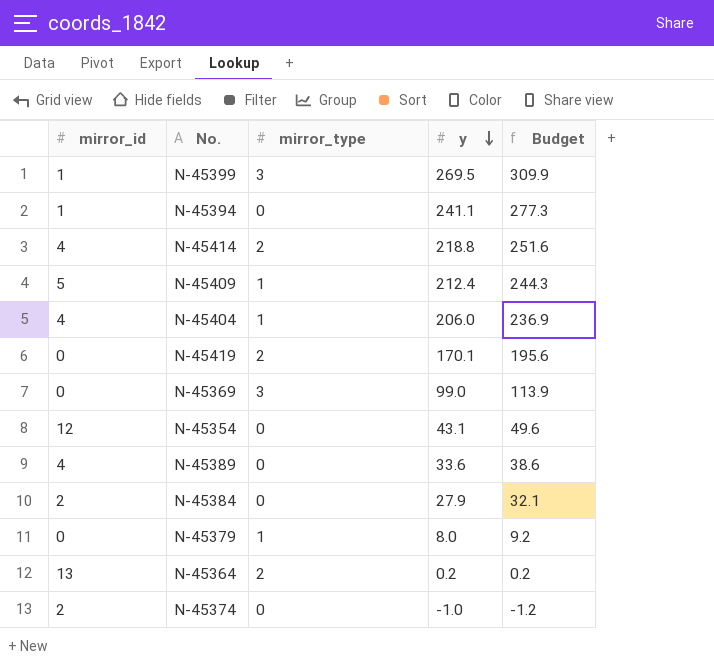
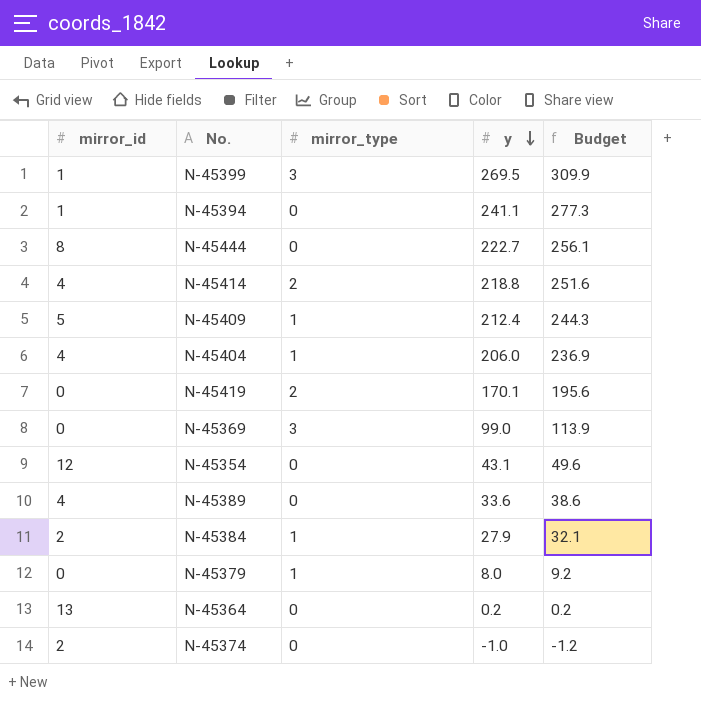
row N-45444: none -> 8 | 0 | 222.7 | 256.1
N-45384 | mirror_type: 0 -> 1
N-45364 | mirror_type: 2 -> 0

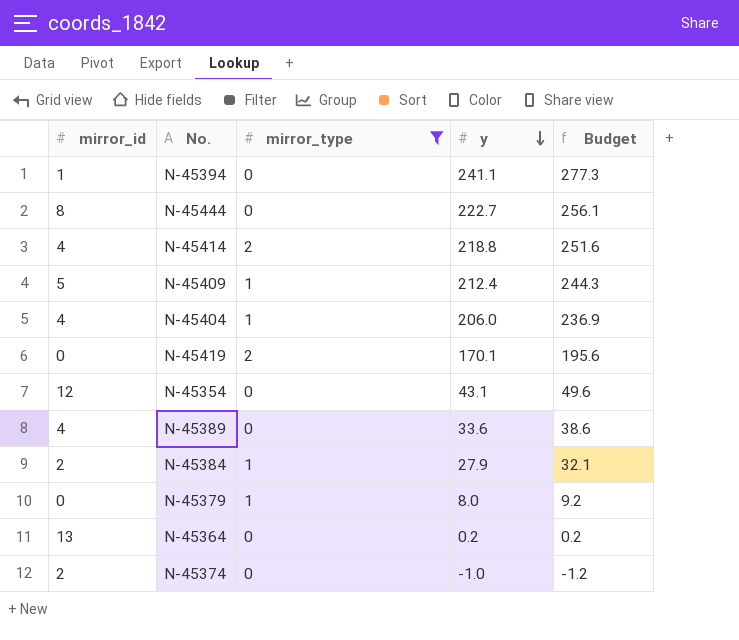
filter: none -> mirror_type != 3

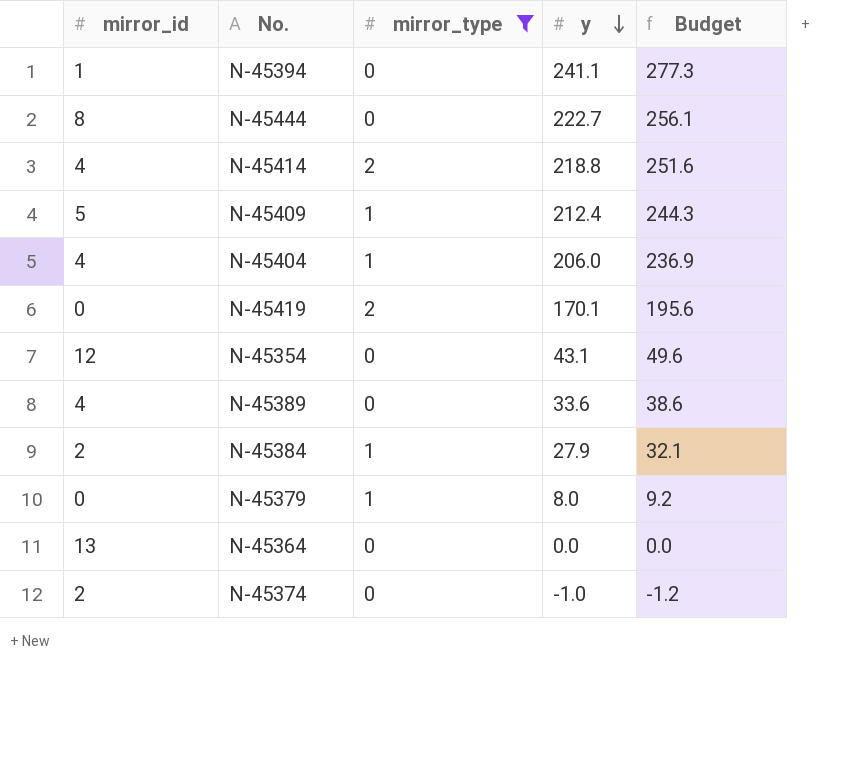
N-45364 | y: 0.2 -> 0.0
N-45364 | Budget: 0.2 -> 0.0

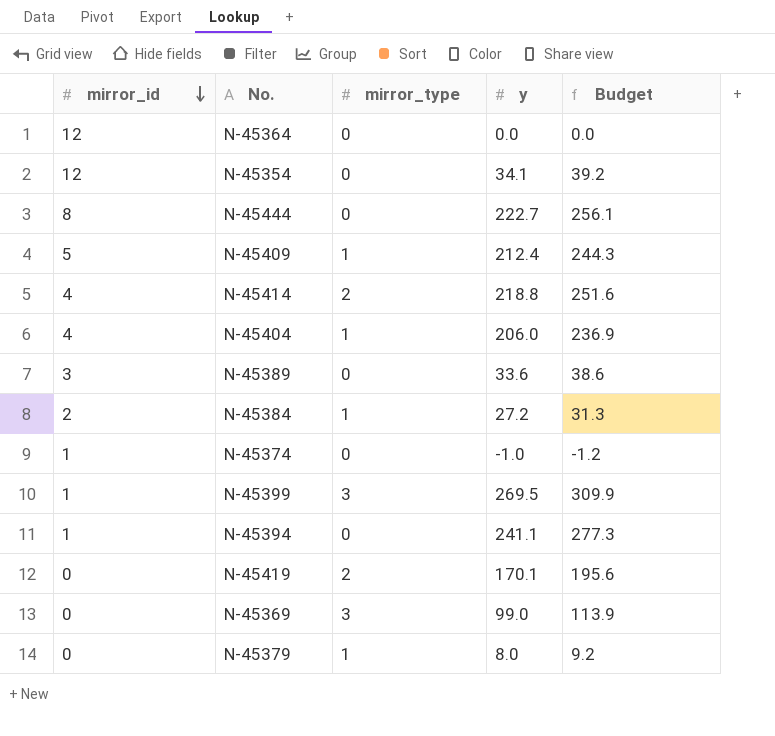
filter: mirror_type != 3 -> none
row order: y descending -> mirror_id descending
N-45364 | mirror_id: 13 -> 12
N-45354 | y: 43.1 -> 34.1
N-45354 | Budget: 49.6 -> 39.2
N-45389 | mirror_id: 4 -> 3
N-45384 | y: 27.9 -> 27.2
N-45384 | Budget: 32.1 -> 31.3
N-45374 | mirror_id: 2 -> 1

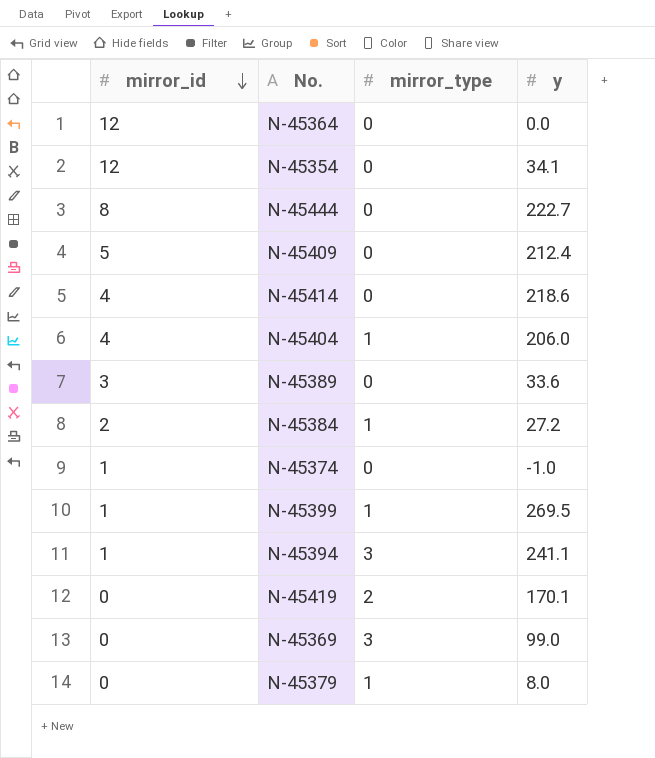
column Budget | formula: [y] * 1.15 -> none
N-45409 | mirror_type: 1 -> 0
N-45414 | mirror_type: 2 -> 0
N-45414 | y: 218.8 -> 218.6
N-45399 | mirror_type: 3 -> 1
N-45394 | mirror_type: 0 -> 3

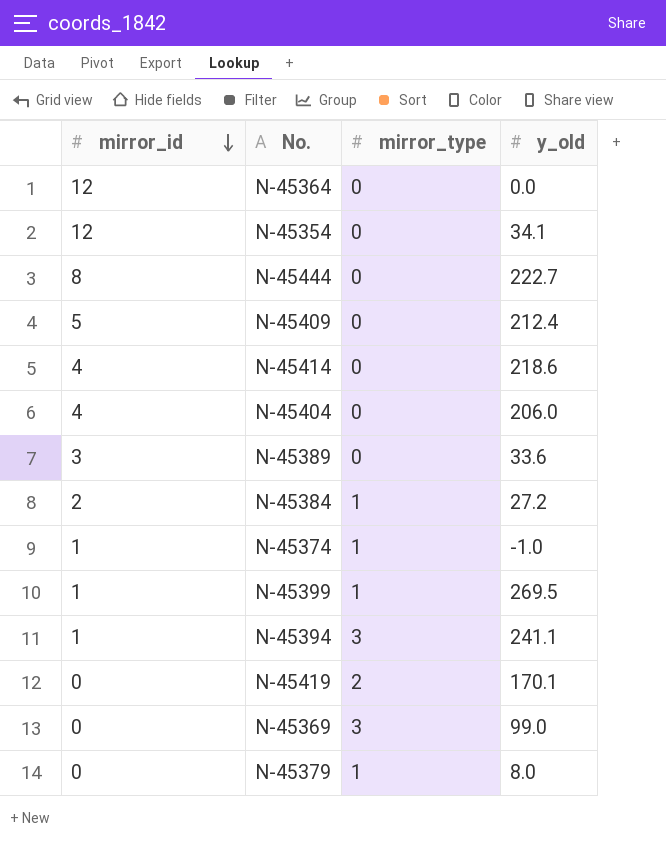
column name: y -> y_old
N-45404 | mirror_type: 1 -> 0
N-45374 | mirror_type: 0 -> 1

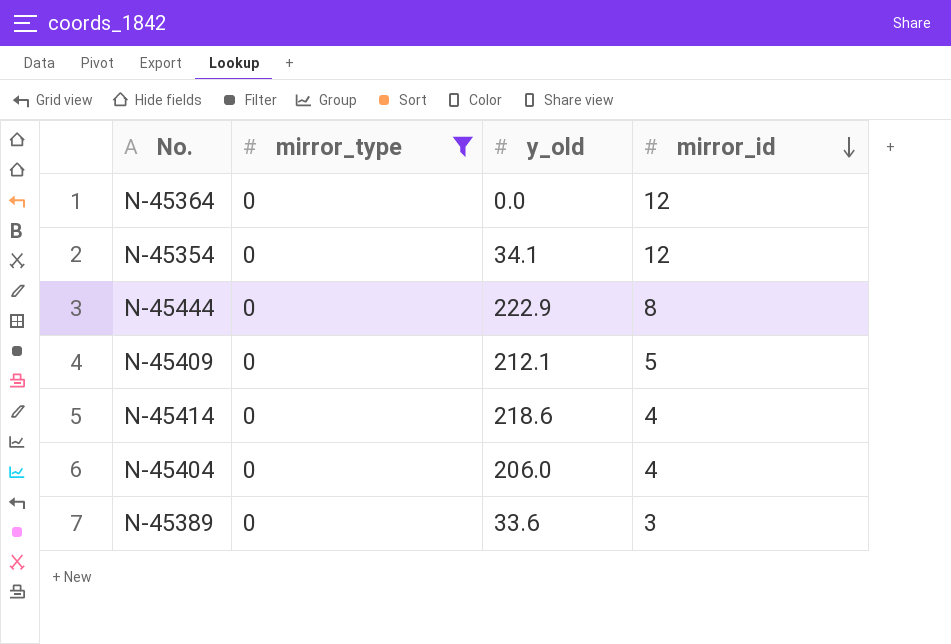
filter: none -> mirror_type = 0
column mirror_id | position: 1 -> 4
N-45444 | y_old: 222.7 -> 222.9
N-45409 | y_old: 212.4 -> 212.1

